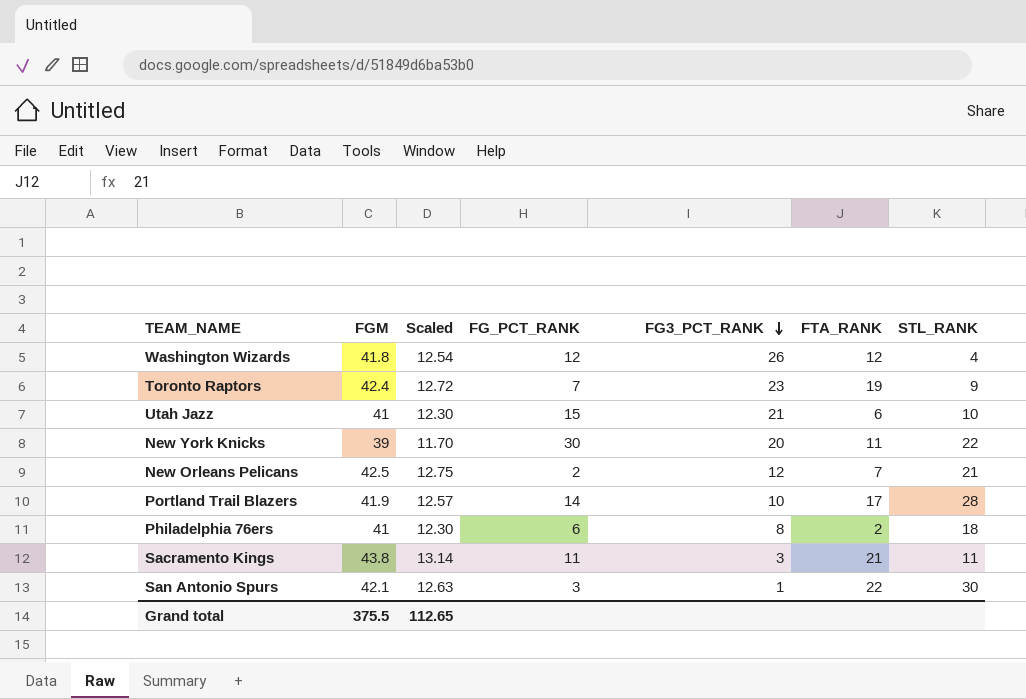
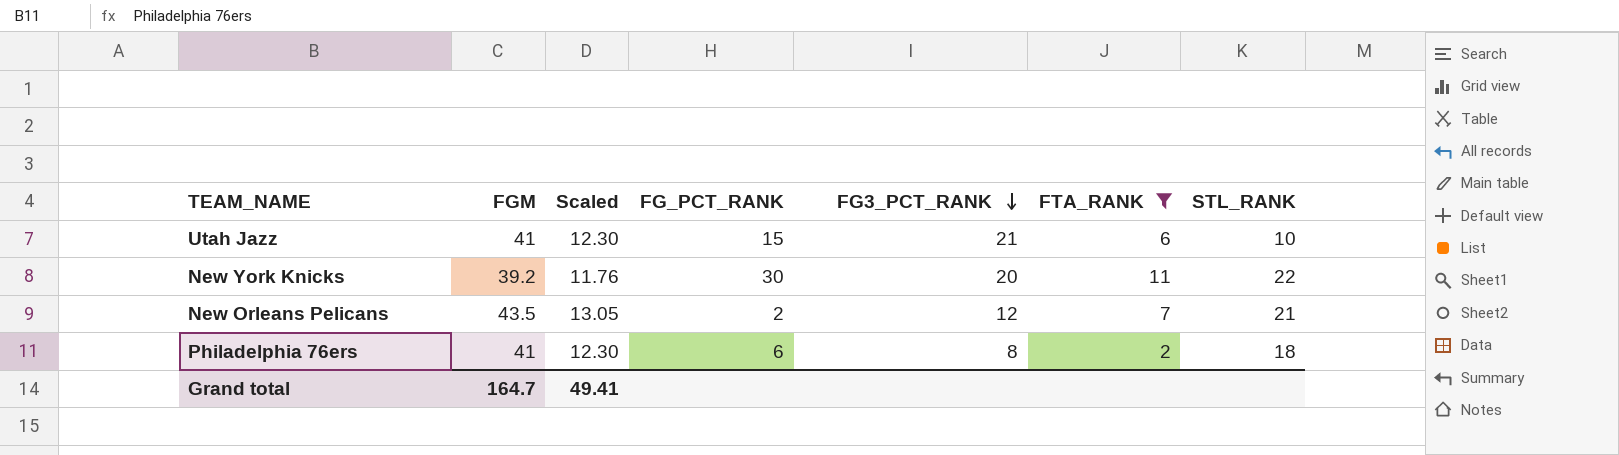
filter: none -> FTA_RANK <= 11
New York Knicks | FGM: 39 -> 39.2
New York Knicks | Scaled: 11.70 -> 11.76
New Orleans Pelicans | FGM: 42.5 -> 43.5
New Orleans Pelicans | Scaled: 12.75 -> 13.05
Grand total | FGM: 375.5 -> 164.7
Grand total | Scaled: 112.65 -> 49.41

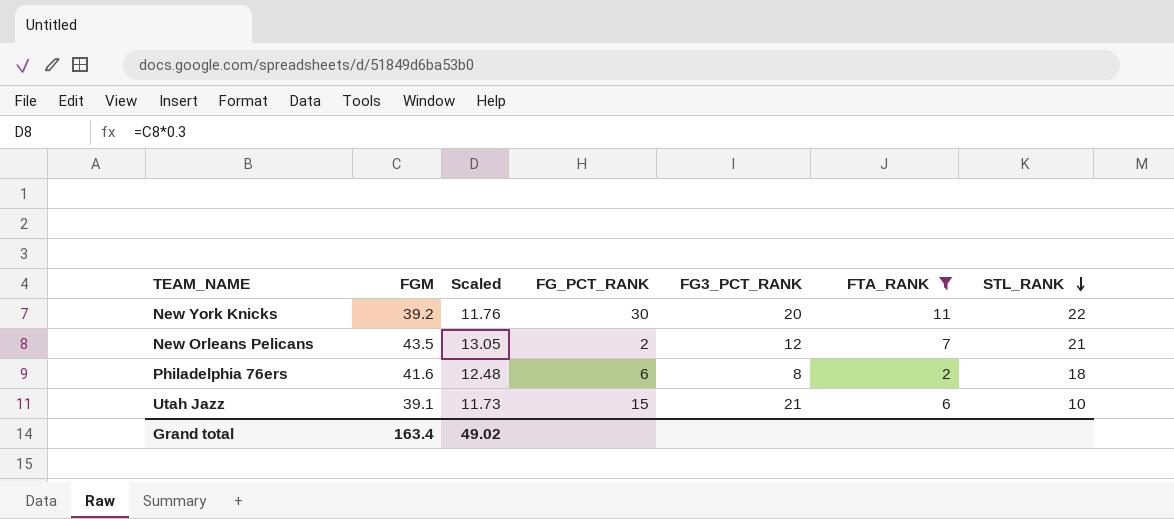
row order: FG3_PCT_RANK descending -> STL_RANK descending
Philadelphia 76ers | FGM: 41 -> 41.6
Philadelphia 76ers | Scaled: 12.30 -> 12.48
Utah Jazz | FGM: 41 -> 39.1
Utah Jazz | Scaled: 12.30 -> 11.73
Grand total | FGM: 164.7 -> 163.4
Grand total | Scaled: 49.41 -> 49.02

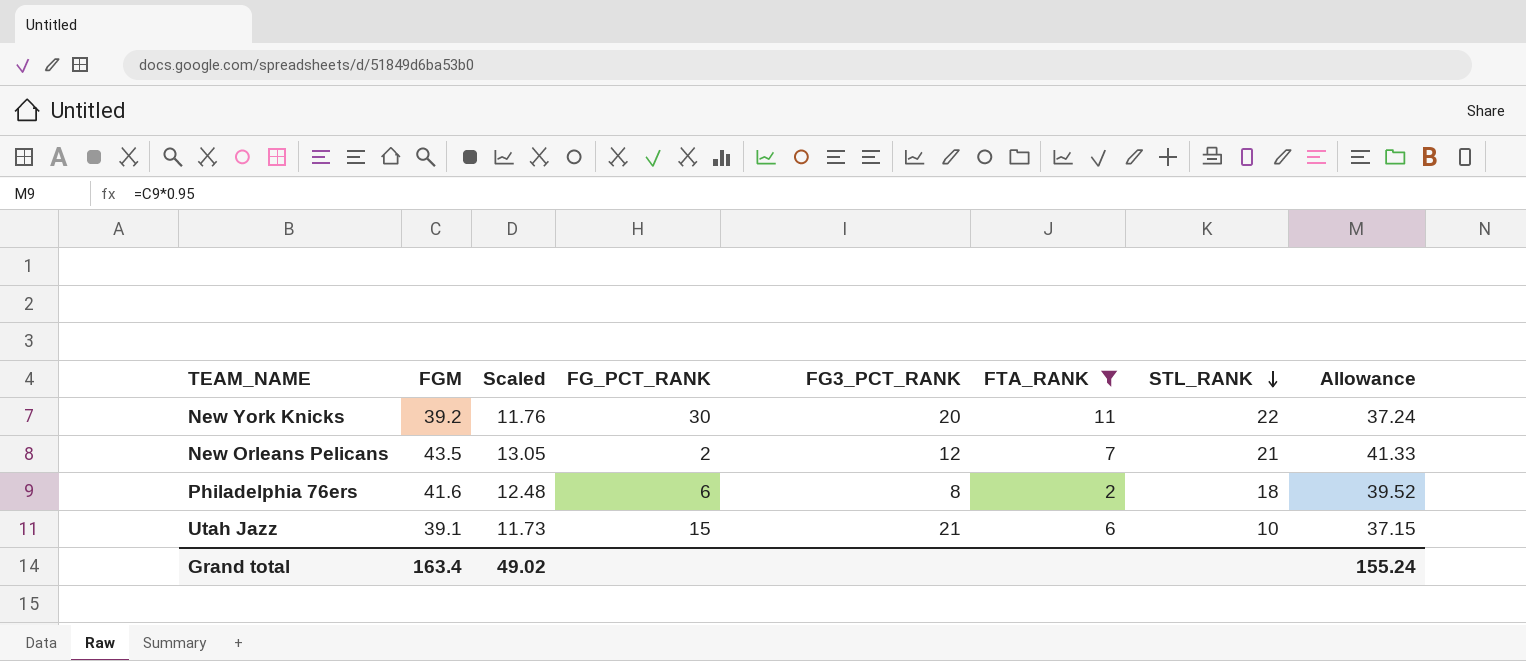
column Allowance | formula: none -> [FGM] * 0.95

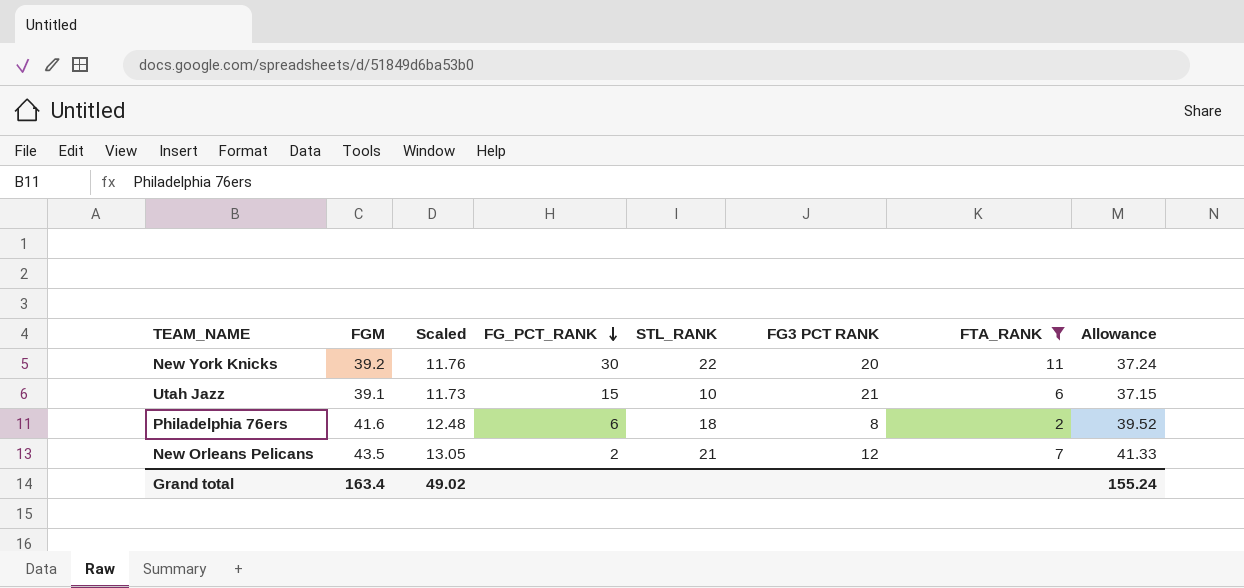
row order: STL_RANK descending -> FG_PCT_RANK descending
column STL_RANK | position: 7 -> 5
column name: FG3_PCT_RANK -> FG3 PCT RANK

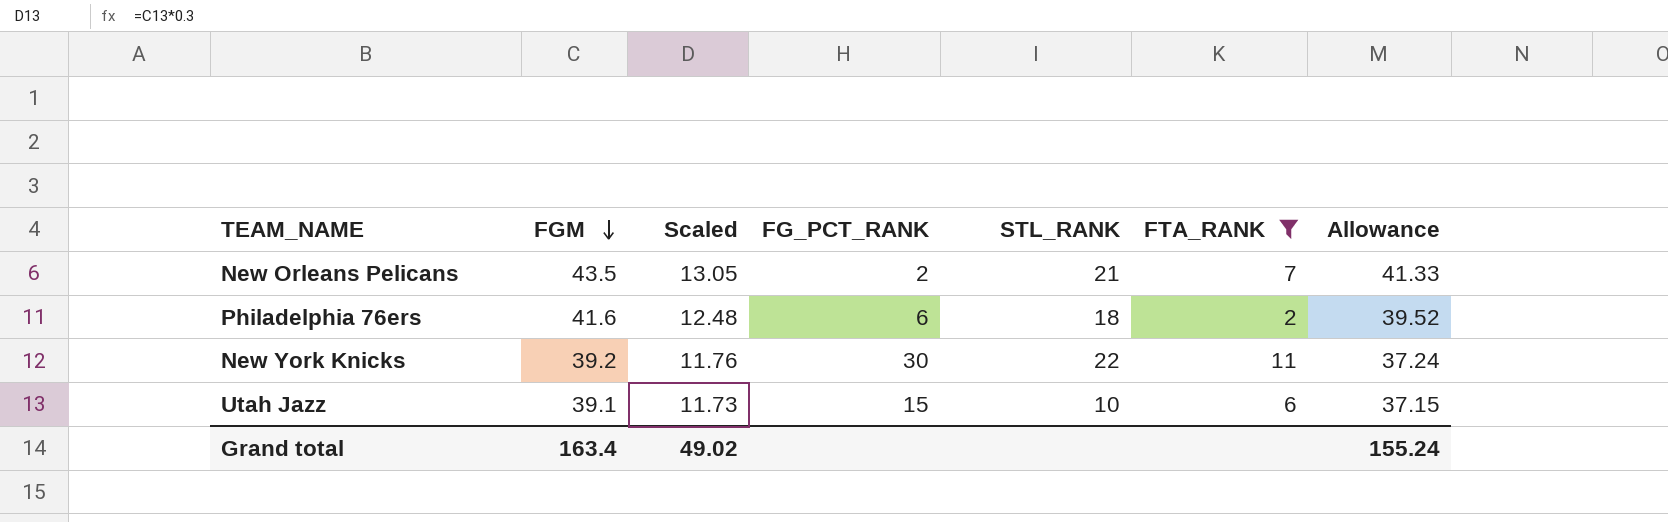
row order: FG_PCT_RANK descending -> FGM descending
column FG3 PCT RANK | position: 6 -> none

